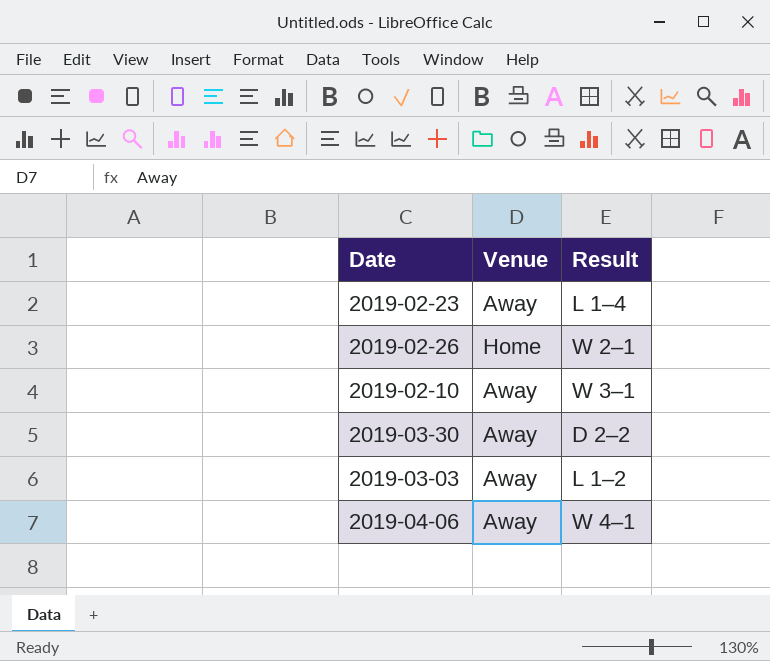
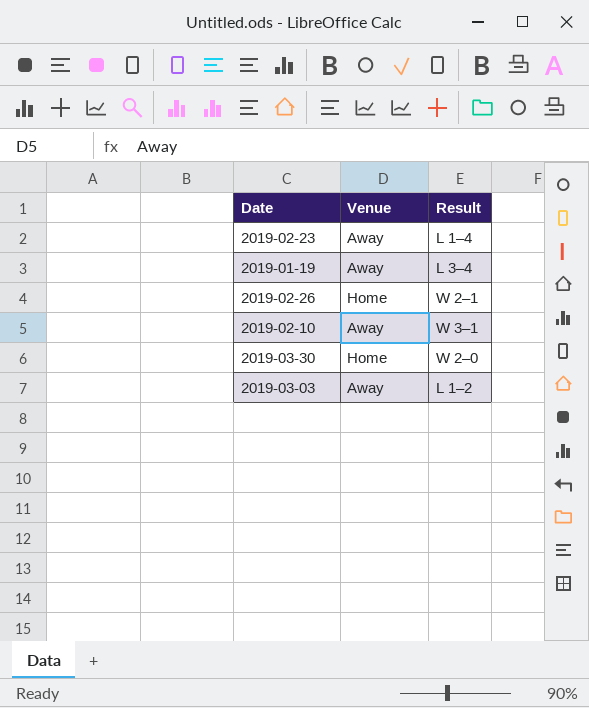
row 2019-04-06: Away | W 4–1 -> none
row 2019-01-19: none -> Away | L 3–4
2019-03-30 | Venue: Away -> Home
2019-03-30 | Result: D 2–2 -> W 2–0

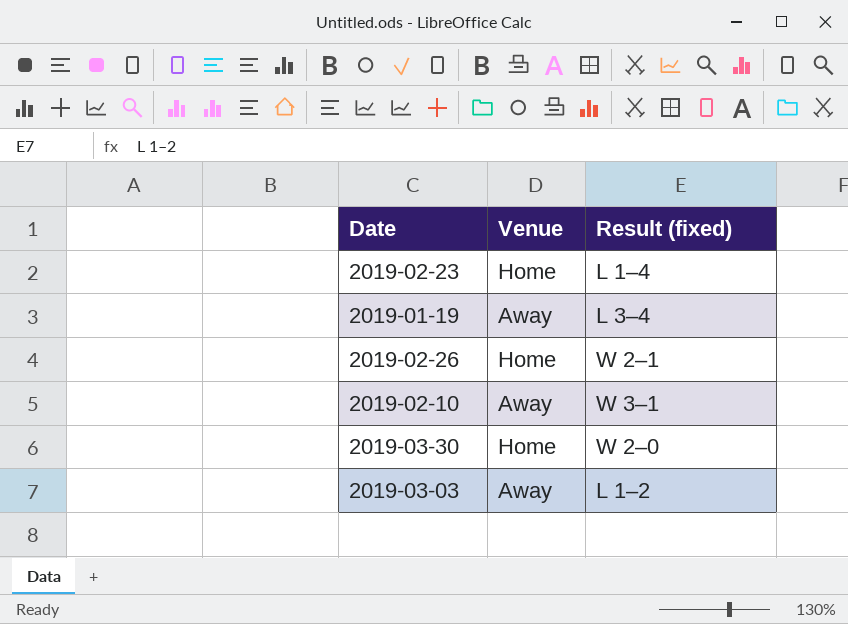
column name: Result -> Result (fixed)
2019-02-23 | Venue: Away -> Home

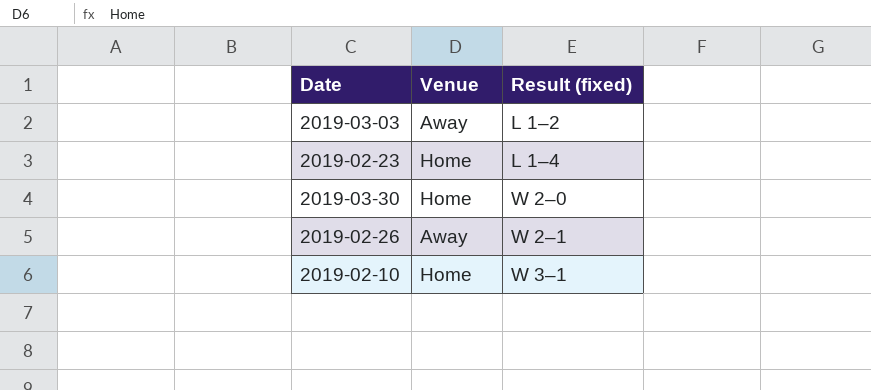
row order: none -> Result (fixed) ascending
row 2019-01-19: Away | L 3–4 -> none
2019-02-26 | Venue: Home -> Away
2019-02-10 | Venue: Away -> Home

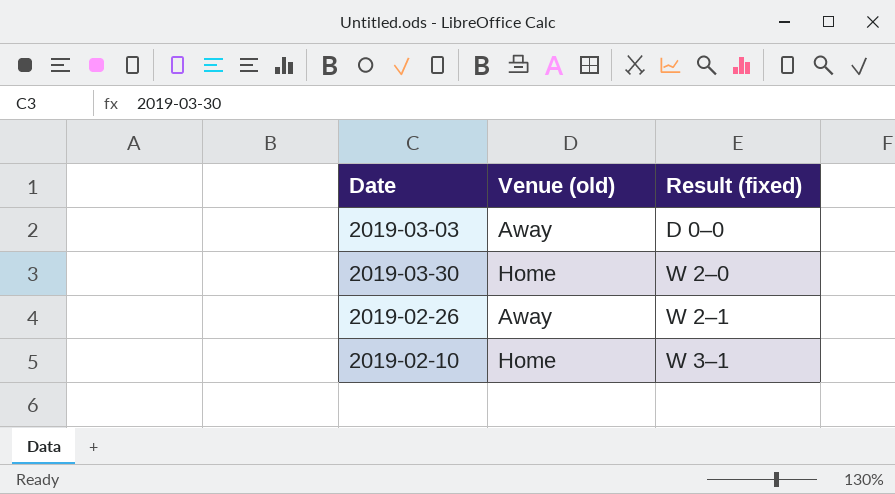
column name: Venue -> Venue (old)
row 2019-02-23: Home | L 1–4 -> none
2019-03-03 | Result (fixed): L 1–2 -> D 0–0

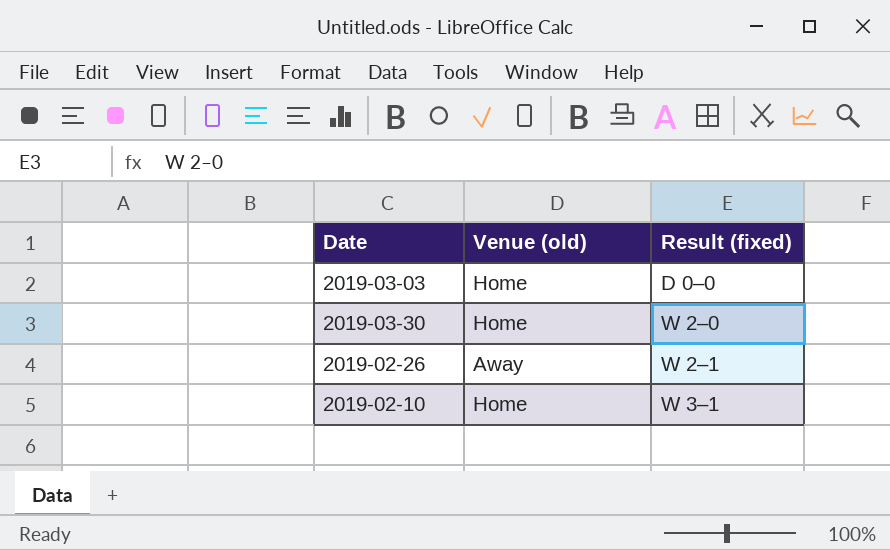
2019-03-03 | Venue (old): Away -> Home

